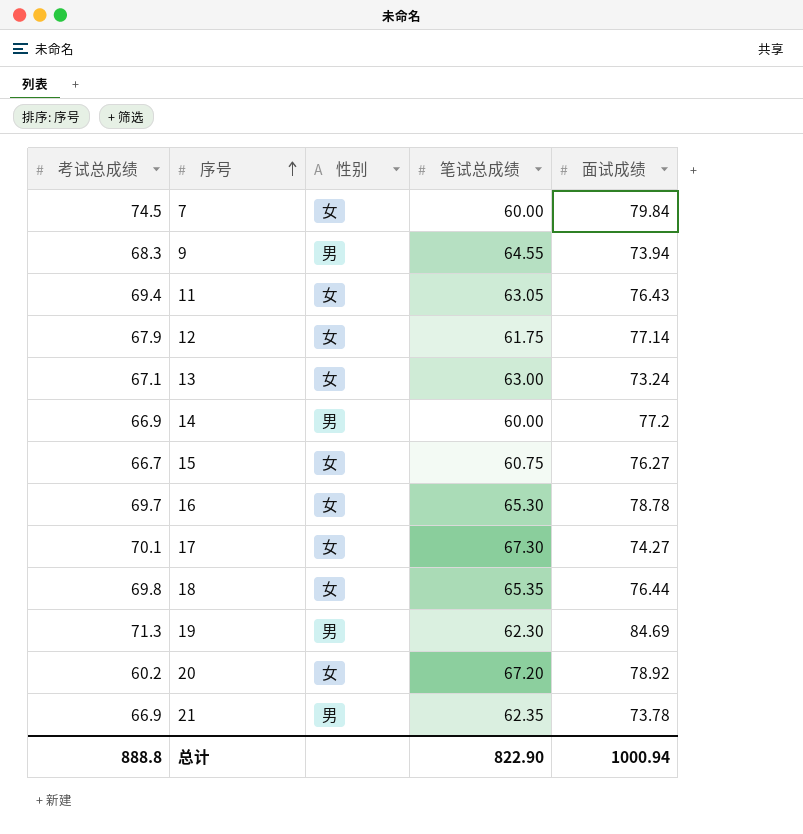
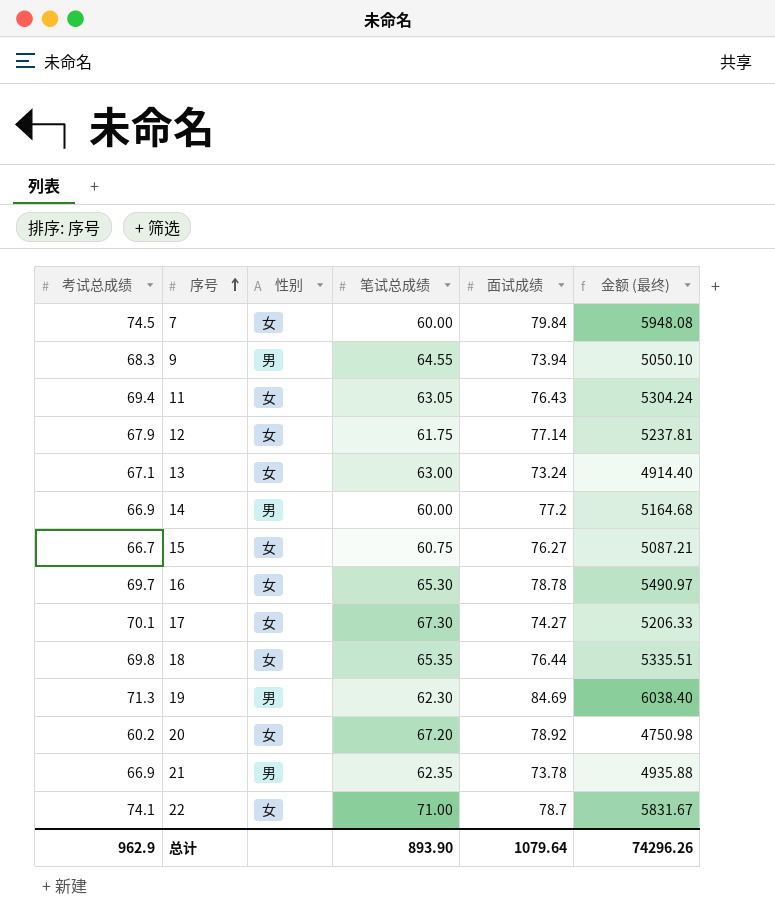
column 金额 (最终) | formula: none -> [考试总成绩] * [面试成绩]
row 22: none -> 74.1 | 女 | 71.00 | 78.7 | 5831.67
总计 | 考试总成绩: 888.8 -> 962.9
总计 | 笔试总成绩: 822.90 -> 893.90
总计 | 面试成绩: 1000.94 -> 1079.64

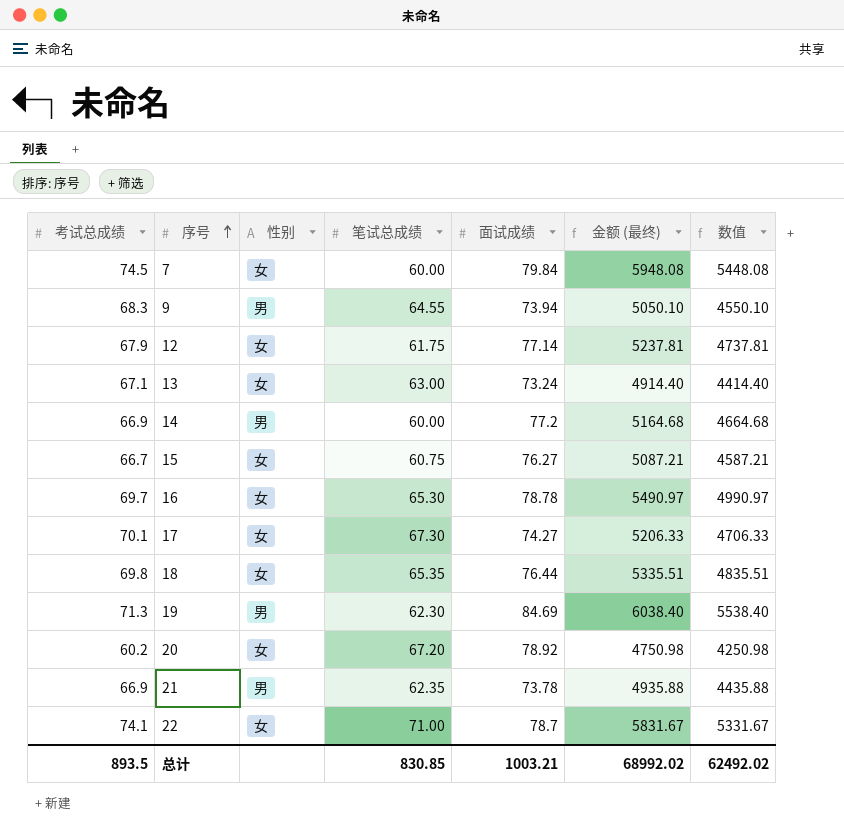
column 数值 | formula: none -> [金额 (最终)] - 500
row 11: 69.4 | 女 | 63.05 | 76.43 | 5304.24 -> none
总计 | 考试总成绩: 962.9 -> 893.5
总计 | 笔试总成绩: 893.90 -> 830.85
总计 | 面试成绩: 1079.64 -> 1003.21
总计 | 金额 (最终): 74296.26 -> 68992.02

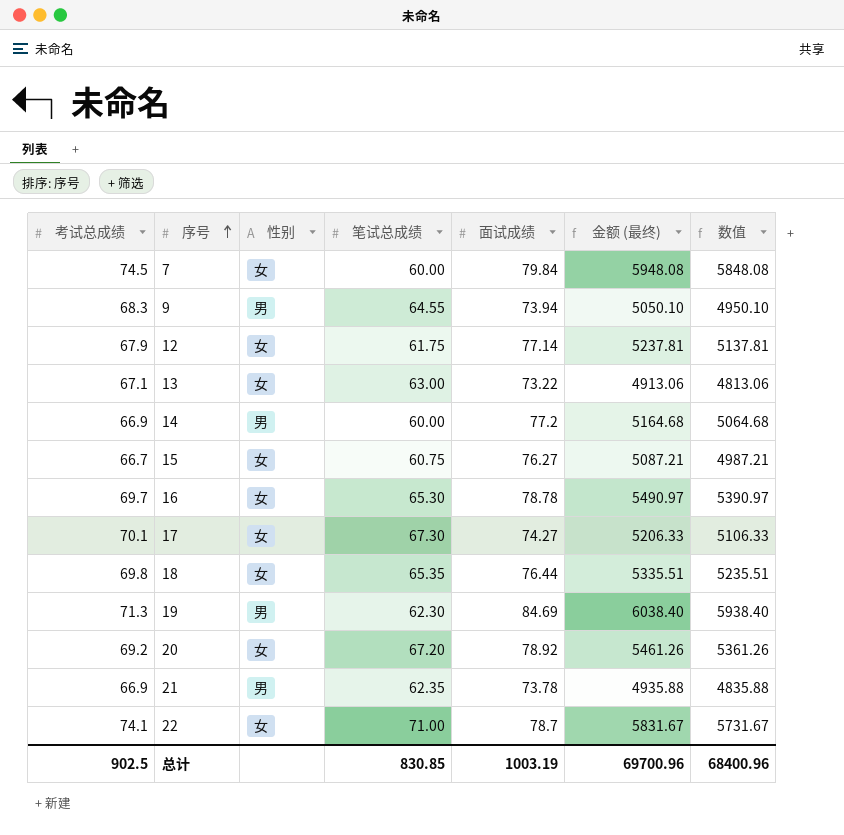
column 数值 | formula: [金额 (最终)] - 500 -> [金额 (最终)] - 100
13 | 面试成绩: 73.24 -> 73.22
13 | 金额 (最终): 4914.40 -> 4913.06
20 | 考试总成绩: 60.2 -> 69.2
20 | 金额 (最终): 4750.98 -> 5461.26
总计 | 考试总成绩: 893.5 -> 902.5
总计 | 面试成绩: 1003.21 -> 1003.19
总计 | 金额 (最终): 68992.02 -> 69700.96
总计 | 数值: 62492.02 -> 68400.96

